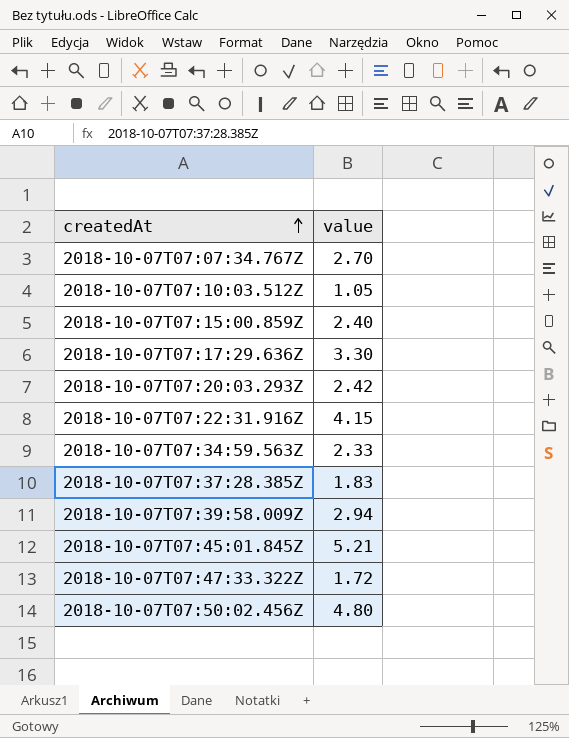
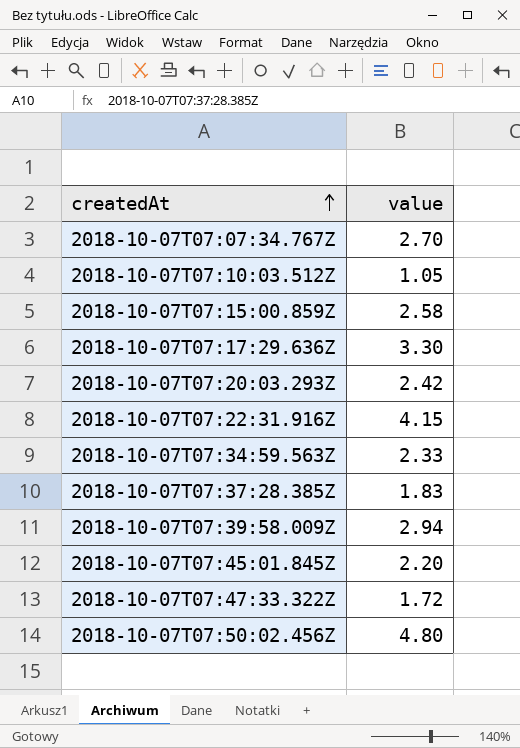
2018-10-07T07:15:00.859Z | value: 2.40 -> 2.58
2018-10-07T07:45:01.845Z | value: 5.21 -> 2.20

